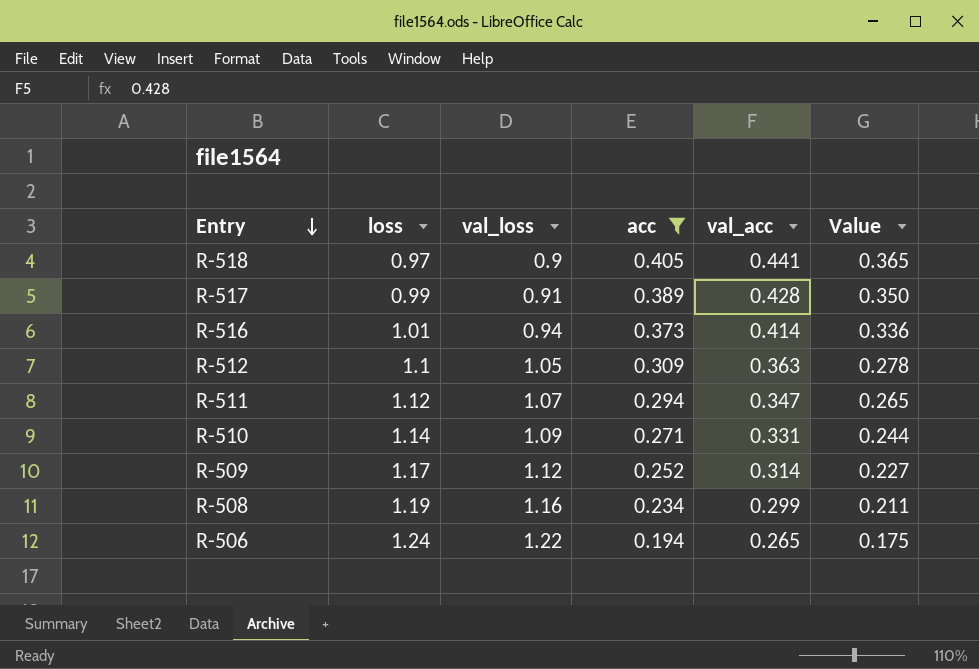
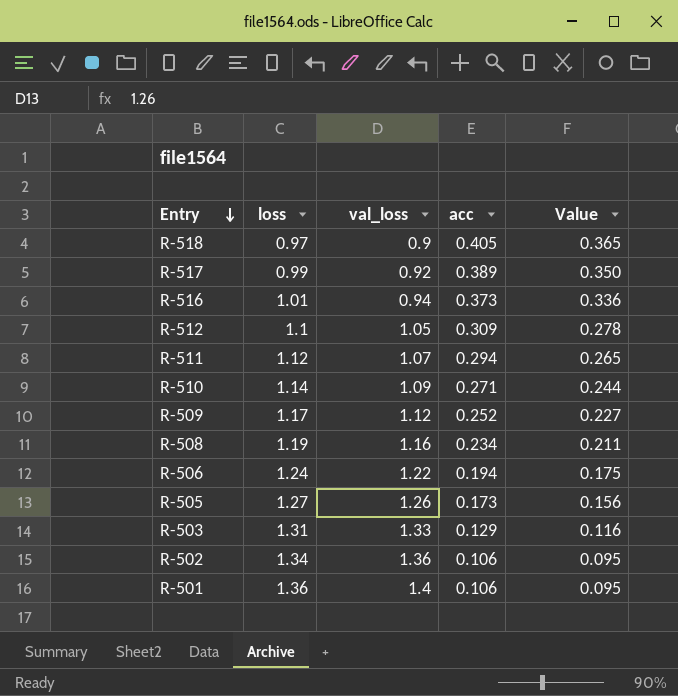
filter: acc >= 0.194 -> none
column val_acc | position: 5 -> none
R-517 | val_loss: 0.91 -> 0.92

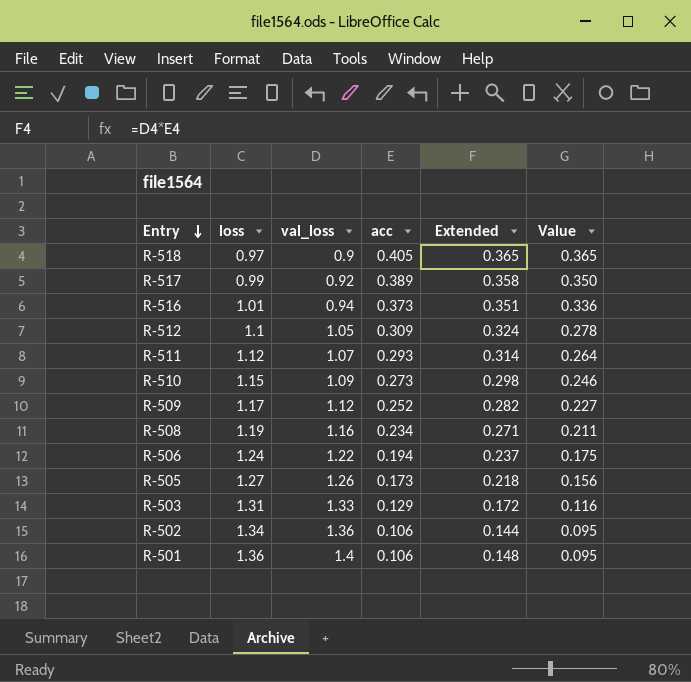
column Extended | formula: none -> [val_loss] * [acc]
R-511 | acc: 0.294 -> 0.293
R-511 | Value: 0.265 -> 0.264
R-510 | loss: 1.14 -> 1.15
R-510 | acc: 0.271 -> 0.273
R-510 | Value: 0.244 -> 0.246

